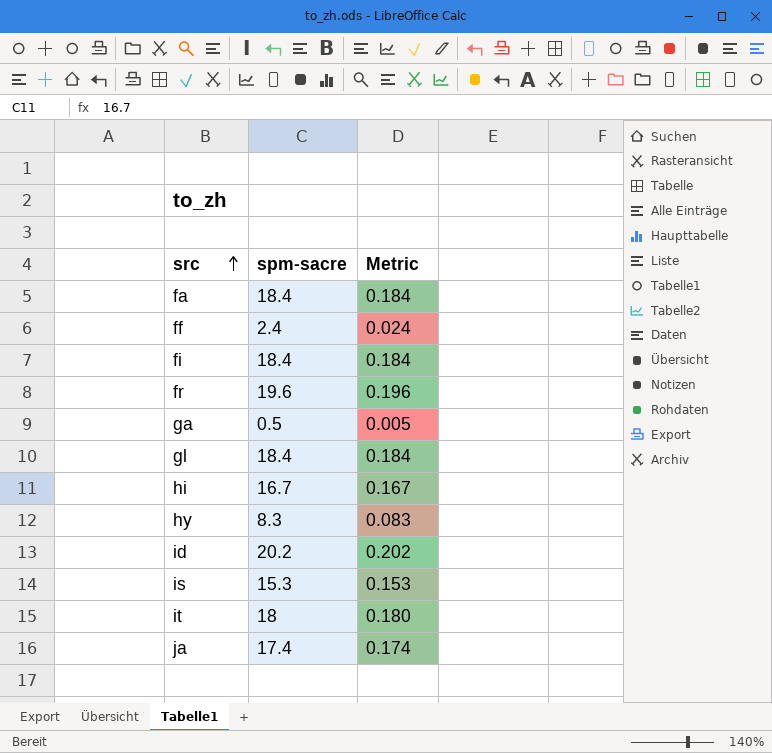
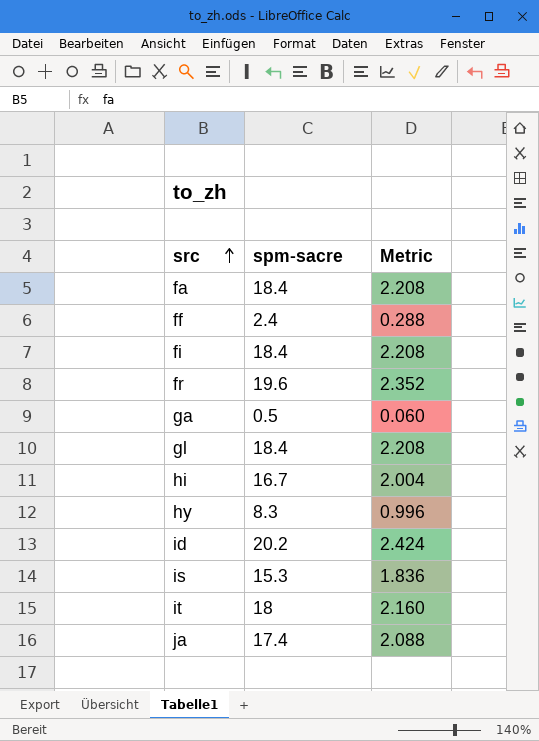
column Metric | formula: [spm-sacre] * 0.01 -> [spm-sacre] * 0.12

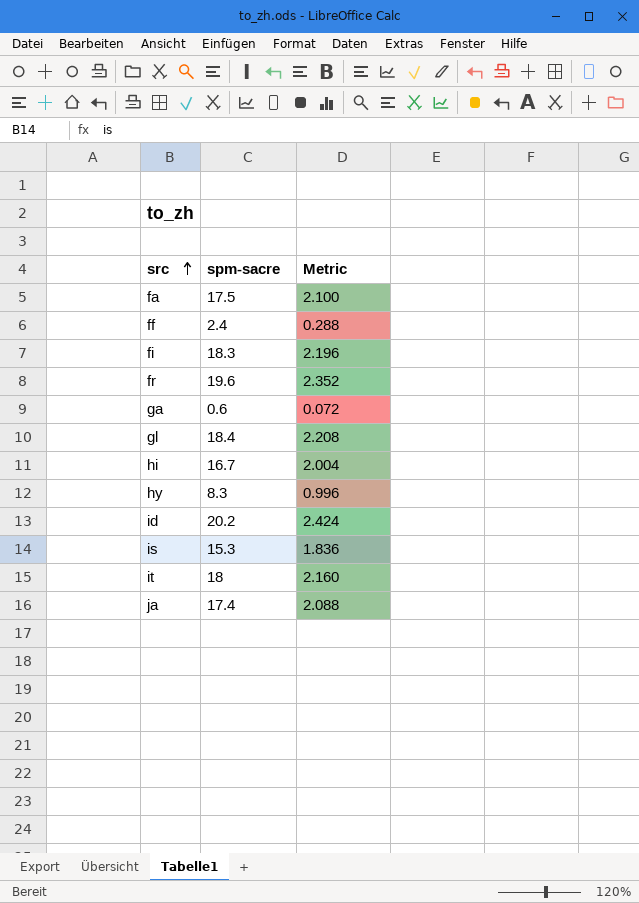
fa | spm-sacre: 18.4 -> 17.5
fa | Metric: 2.208 -> 2.100
fi | spm-sacre: 18.4 -> 18.3
fi | Metric: 2.208 -> 2.196
ga | spm-sacre: 0.5 -> 0.6
ga | Metric: 0.060 -> 0.072

